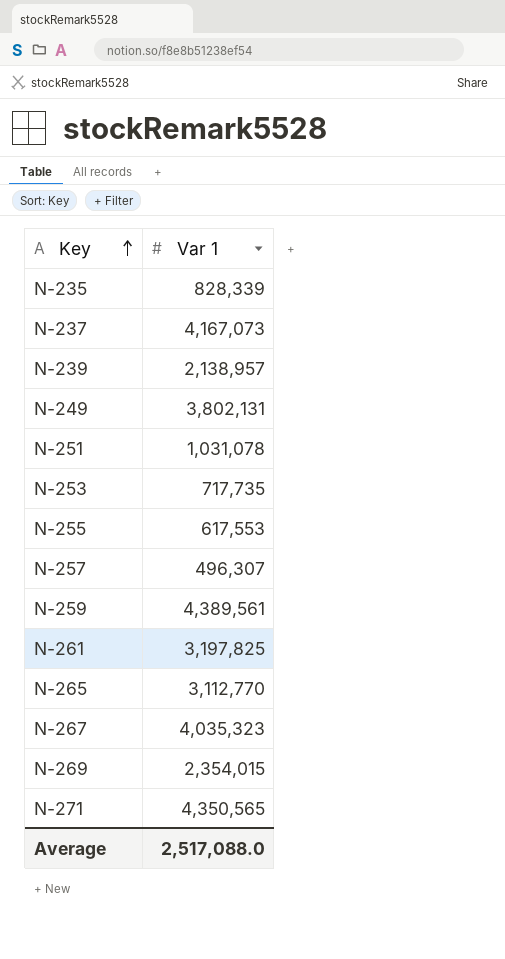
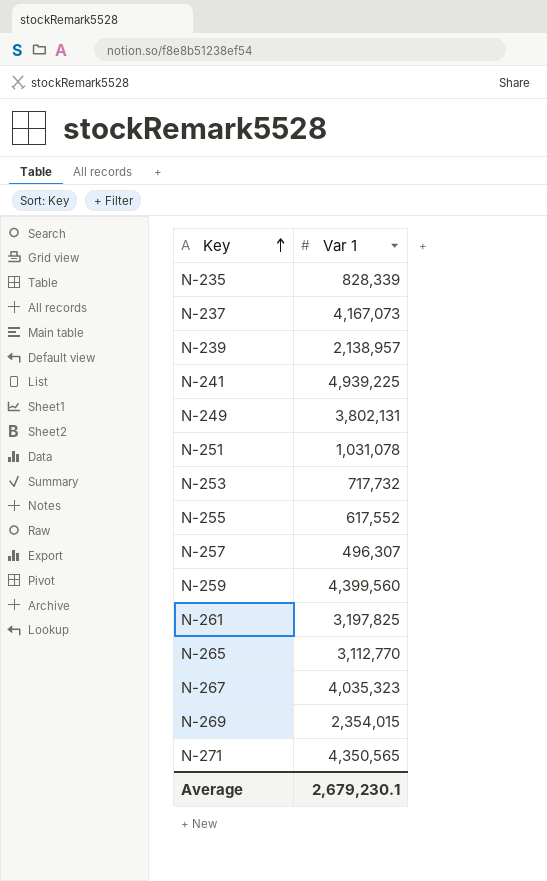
row N-241: none -> 4,939,225
N-253 | Var 1: 717,735 -> 717,732
N-255 | Var 1: 617,553 -> 617,552
N-259 | Var 1: 4,389,561 -> 4,399,560
Average | Var 1: 2,517,088.0 -> 2,679,230.1

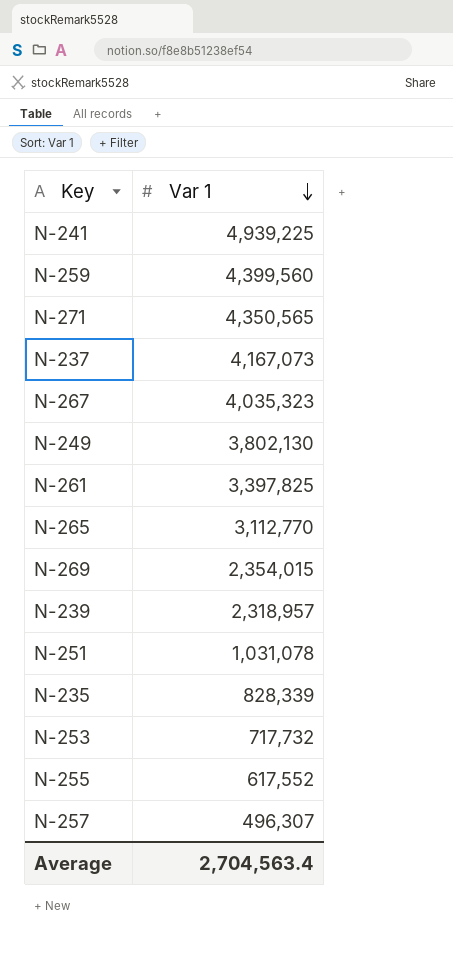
row order: Key ascending -> Var 1 descending
N-249 | Var 1: 3,802,131 -> 3,802,130
N-261 | Var 1: 3,197,825 -> 3,397,825
N-239 | Var 1: 2,138,957 -> 2,318,957
Average | Var 1: 2,679,230.1 -> 2,704,563.4

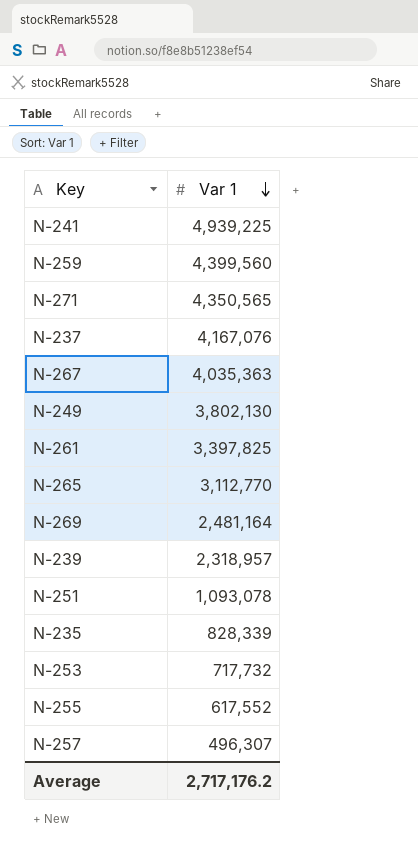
N-237 | Var 1: 4,167,073 -> 4,167,076
N-267 | Var 1: 4,035,323 -> 4,035,363
N-269 | Var 1: 2,354,015 -> 2,481,164
N-251 | Var 1: 1,031,078 -> 1,093,078
Average | Var 1: 2,704,563.4 -> 2,717,176.2

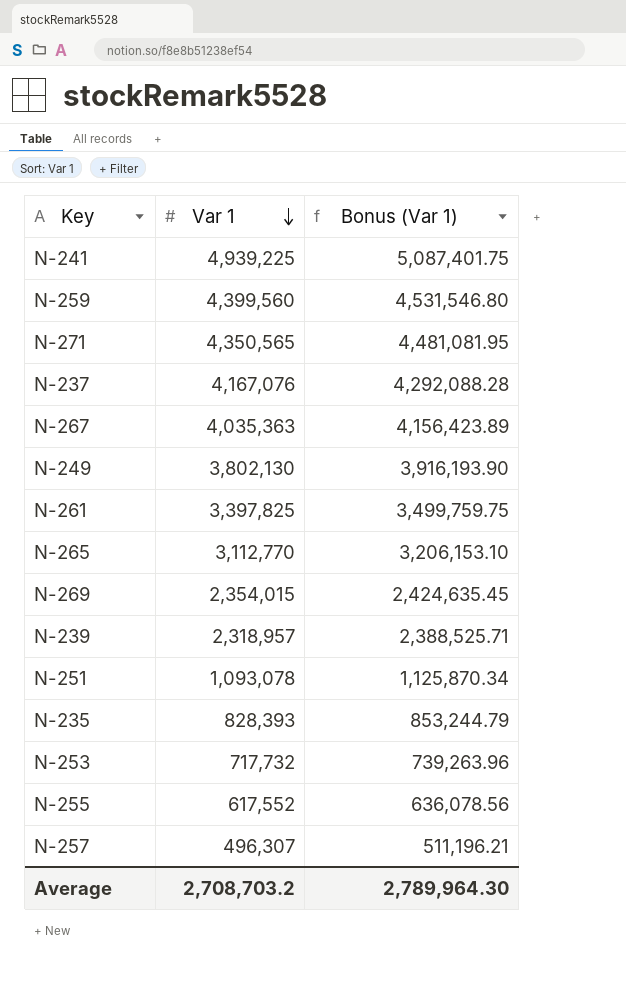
column Bonus (Var 1) | formula: none -> [Var 1] * 1.03
N-269 | Var 1: 2,481,164 -> 2,354,015
N-235 | Var 1: 828,339 -> 828,393
Average | Var 1: 2,717,176.2 -> 2,708,703.2

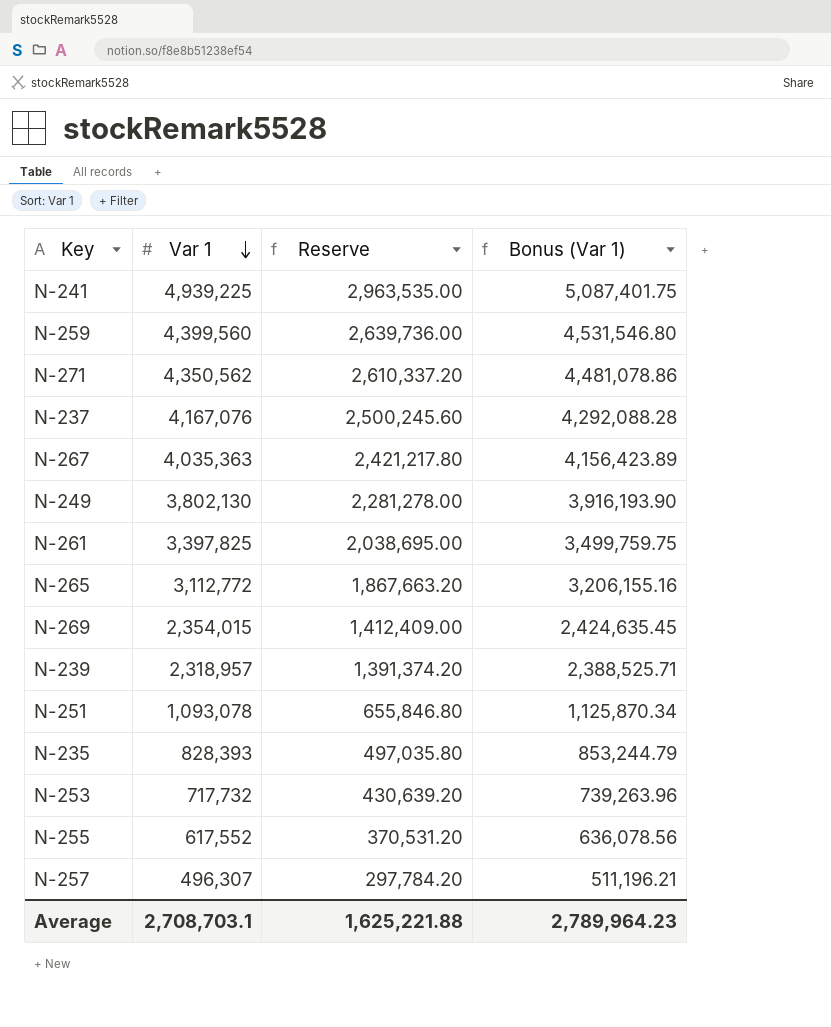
column Reserve | formula: none -> [Var 1] * 0.6
N-271 | Var 1: 4,350,565 -> 4,350,562
N-271 | Bonus (Var 1): 4,481,081.95 -> 4,481,078.86
N-265 | Var 1: 3,112,770 -> 3,112,772
N-265 | Bonus (Var 1): 3,206,153.10 -> 3,206,155.16
Average | Var 1: 2,708,703.2 -> 2,708,703.1
Average | Bonus (Var 1): 2,789,964.30 -> 2,789,964.23

